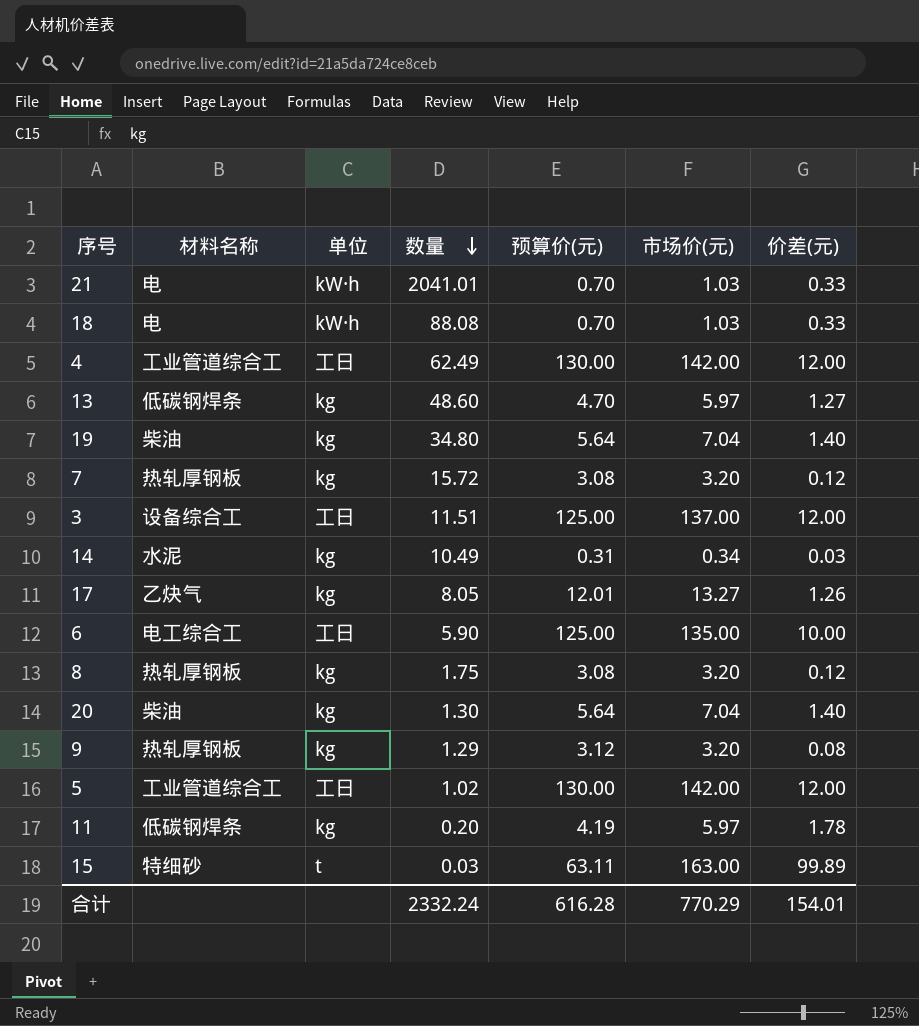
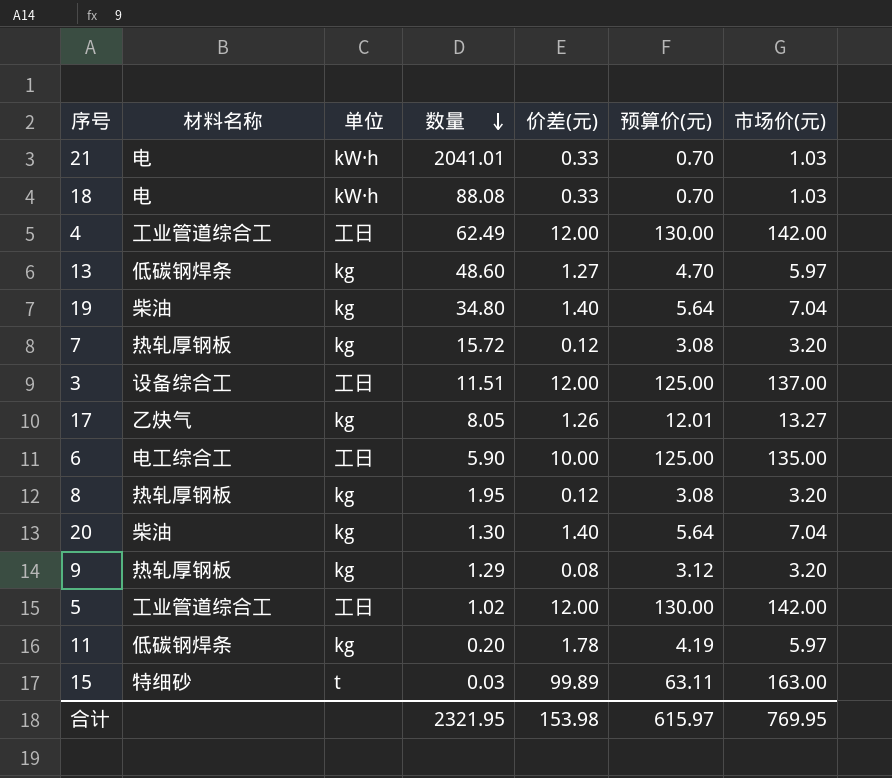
column 价差(元) | position: 7 -> 5
row 14: 水泥 | kg | 10.49 | 0.31 | 0.34 | 0.03 -> none
8 | 数量: 1.75 -> 1.95
合计 | 数量: 2332.24 -> 2321.95
合计 | 价差(元): 154.01 -> 153.98
合计 | 预算价(元): 616.28 -> 615.97
合计 | 市场价(元): 770.29 -> 769.95

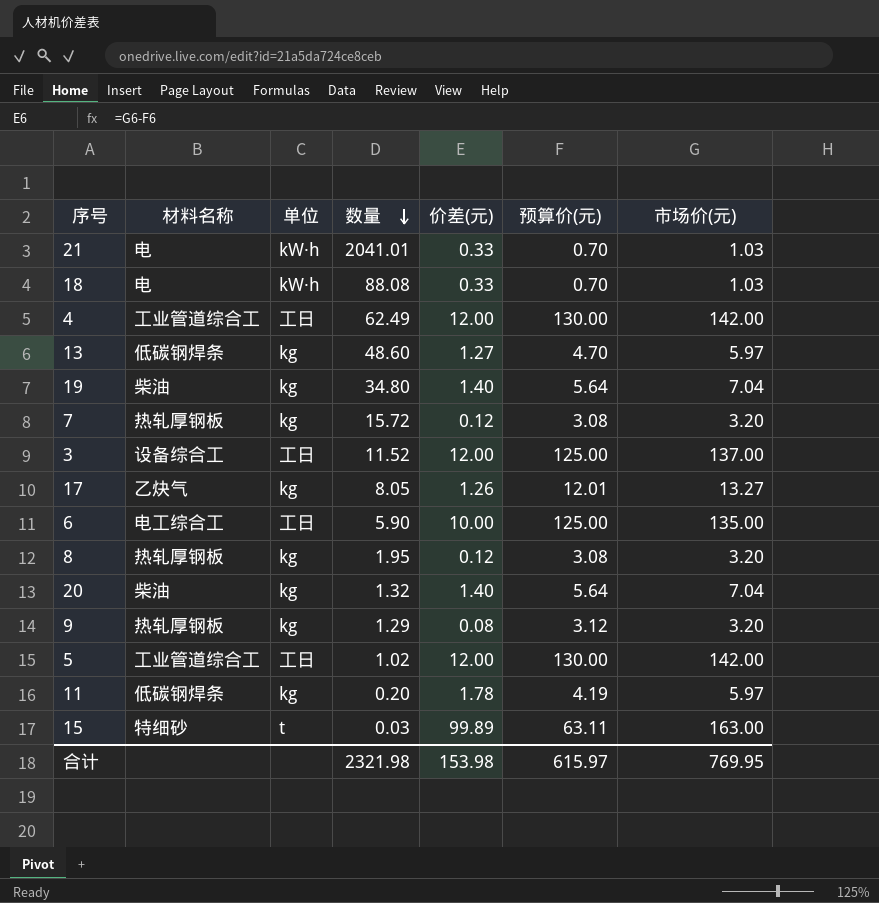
3 | 数量: 11.51 -> 11.52
20 | 数量: 1.30 -> 1.32
合计 | 数量: 2321.95 -> 2321.98

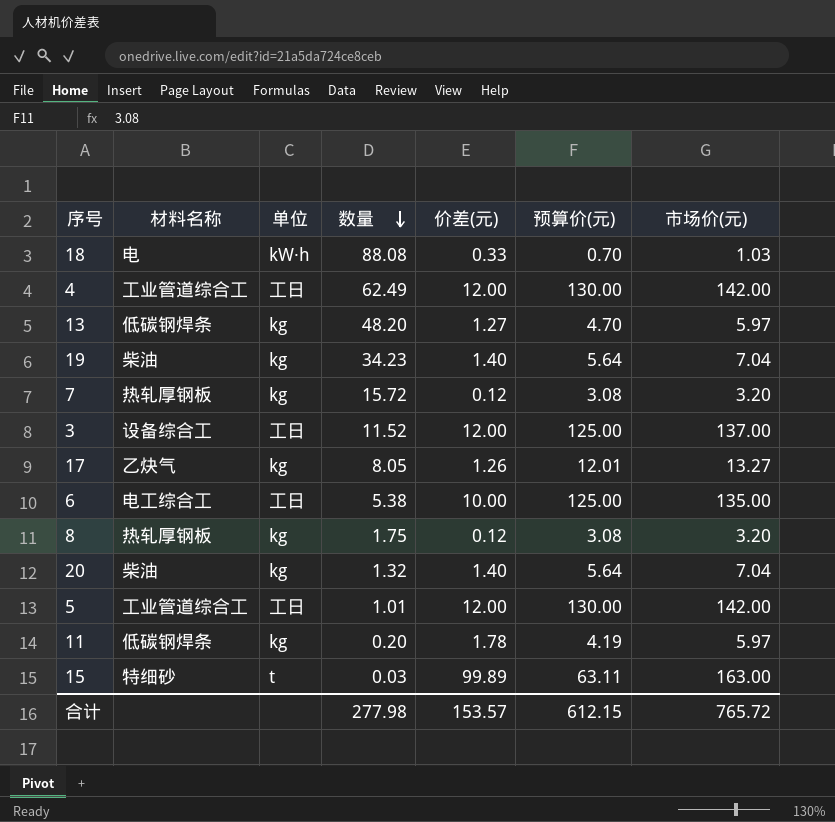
row 21: 电 | kW·h | 2041.01 | 0.33 | 0.70 | 1.03 -> none
row 9: 热轧厚钢板 | kg | 1.29 | 0.08 | 3.12 | 3.20 -> none
13 | 数量: 48.60 -> 48.20
19 | 数量: 34.80 -> 34.23
6 | 数量: 5.90 -> 5.38
8 | 数量: 1.95 -> 1.75
5 | 数量: 1.02 -> 1.01
合计 | 数量: 2321.98 -> 277.98
合计 | 价差(元): 153.98 -> 153.57
合计 | 预算价(元): 615.97 -> 612.15
合计 | 市场价(元): 769.95 -> 765.72

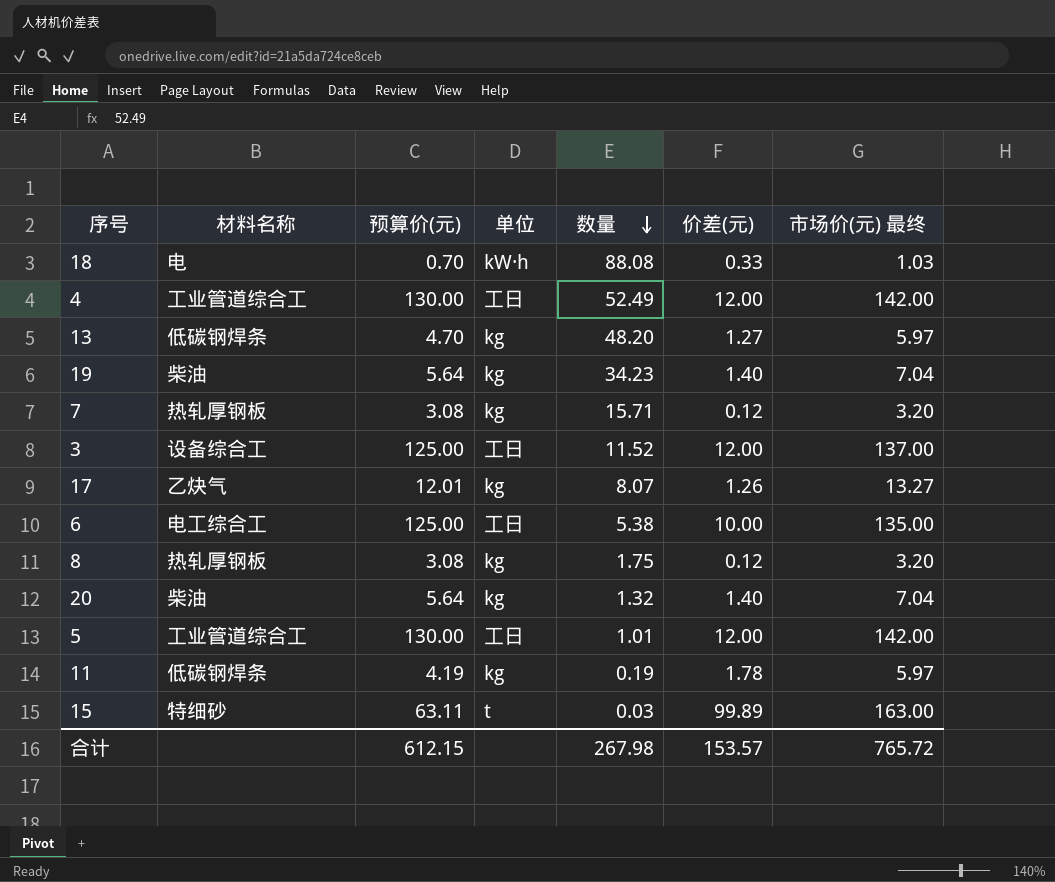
column 预算价(元) | position: 6 -> 3
column name: 市场价(元) -> 市场价(元) 最终
4 | 数量: 62.49 -> 52.49
7 | 数量: 15.72 -> 15.71
17 | 数量: 8.05 -> 8.07
11 | 数量: 0.20 -> 0.19
合计 | 数量: 277.98 -> 267.98

